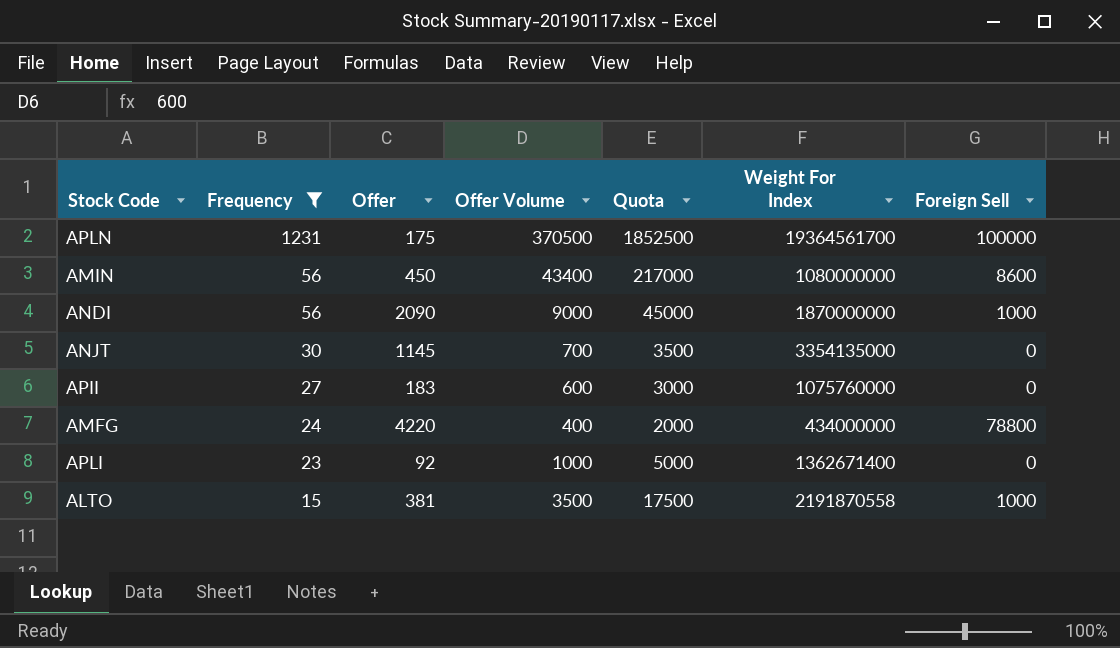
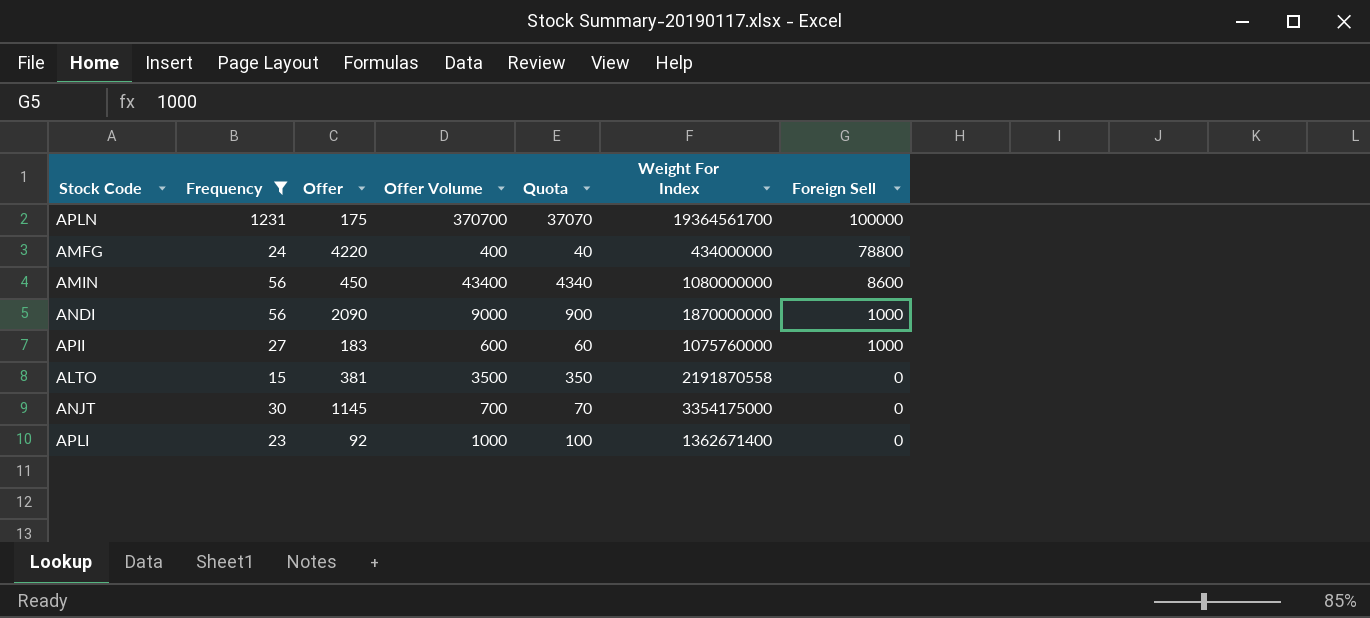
row order: Frequency descending -> Foreign Sell descending
column Quota | formula: [Offer Volume] * 5 -> [Offer Volume] * 0.1
APLN | Offer Volume: 370500 -> 370700
APII | Foreign Sell: 0 -> 1000
ALTO | Foreign Sell: 1000 -> 0
ANJT | Weight For Index: 3354135000 -> 3354175000

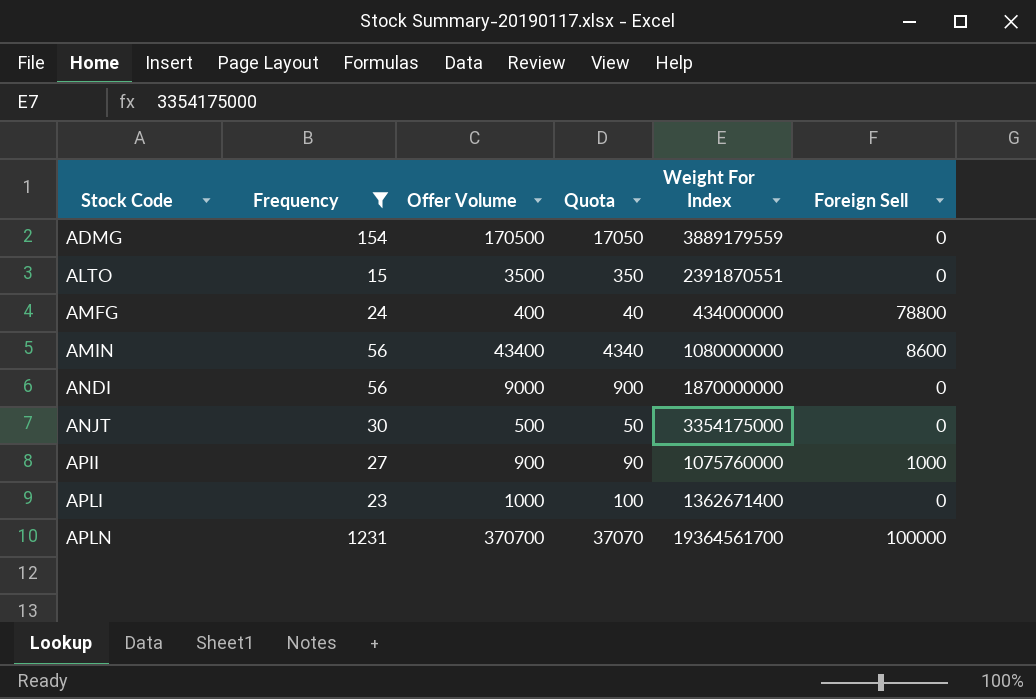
row order: Foreign Sell descending -> Stock Code ascending
column Offer | position: 3 -> none
row ADMG: none -> 154 | 170500 | 17050 | 3889179559 | 0
ALTO | Weight For Index: 2191870558 -> 2391870551
ANDI | Foreign Sell: 1000 -> 0
ANJT | Offer Volume: 700 -> 500
ANJT | Quota: 70 -> 50
APII | Offer Volume: 600 -> 900
APII | Quota: 60 -> 90

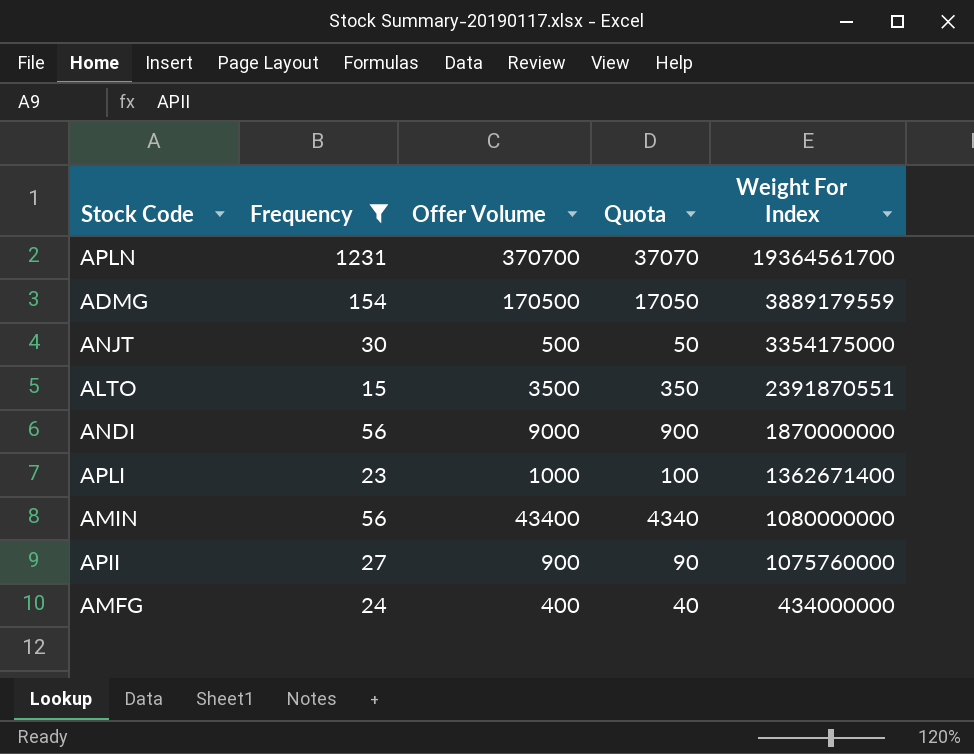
row order: Stock Code ascending -> Weight For Index descending
column Foreign Sell | position: 6 -> none

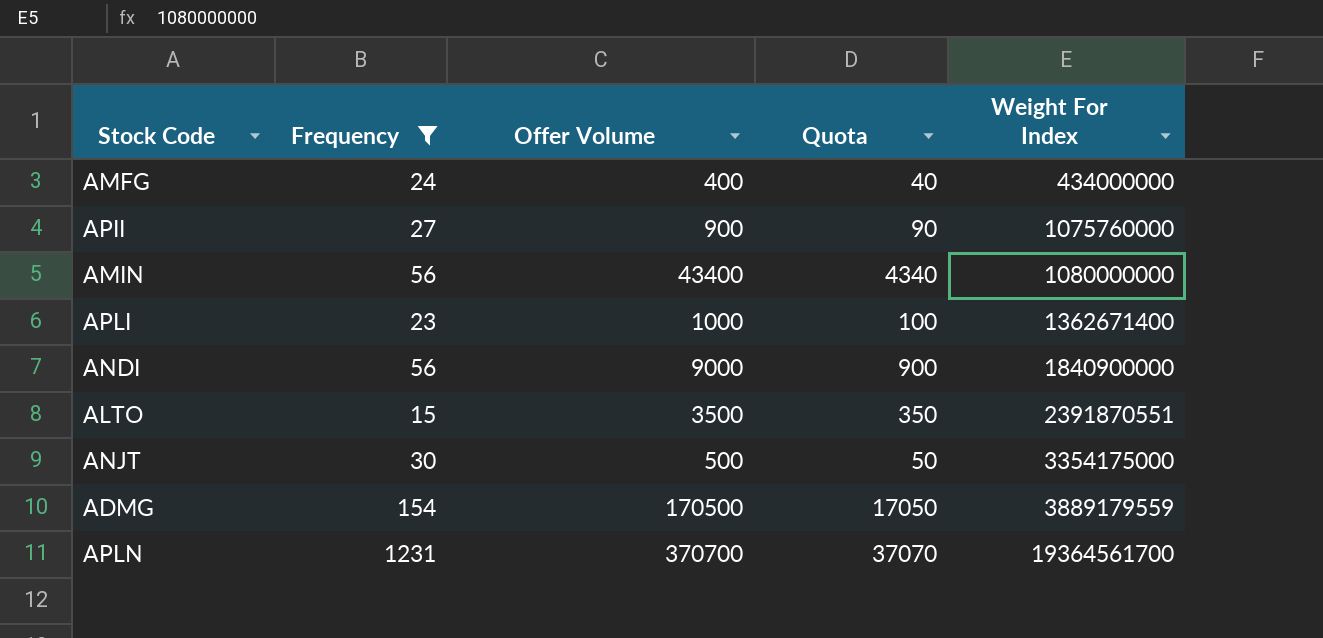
row order: Weight For Index descending -> Weight For Index ascending
ANDI | Weight For Index: 1870000000 -> 1840900000

